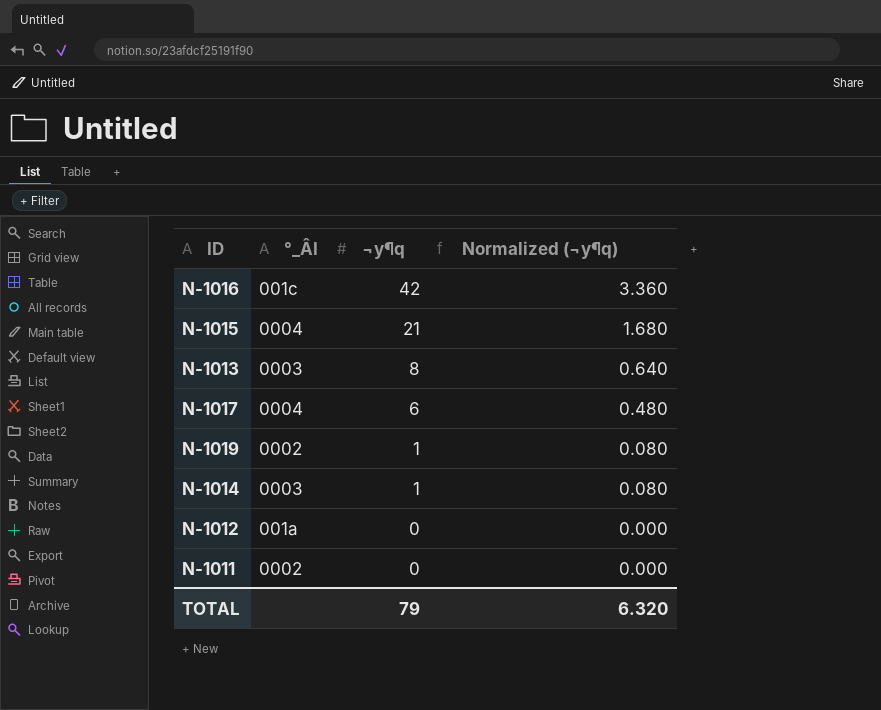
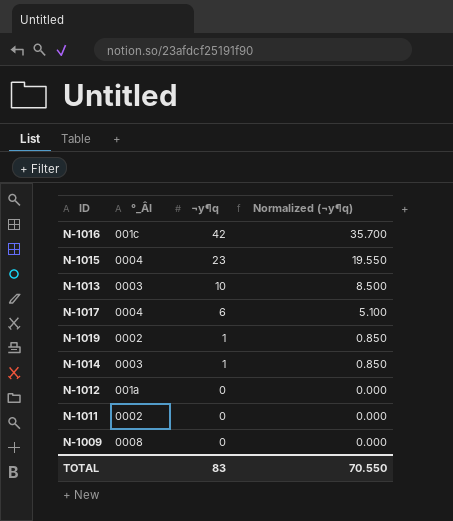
column Normalized (¬y¶q) | formula: [¬y¶q] * 0.08 -> [¬y¶q] * 0.85
N-1015 | ¬y¶q: 21 -> 23
N-1013 | ¬y¶q: 8 -> 10
row N-1009: none -> 0008 | 0 | 0.000
TOTAL | ¬y¶q: 79 -> 83
TOTAL | Normalized (¬y¶q): 6.320 -> 70.550

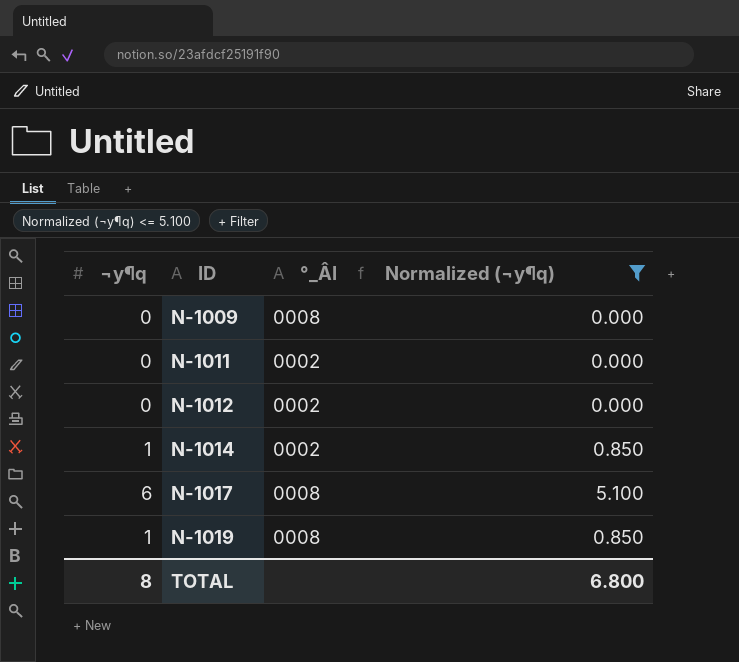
filter: none -> Normalized (¬y¶q) <= 5.100
row order: ¬y¶q descending -> ID ascending
column ¬y¶q | position: 3 -> 1
N-1012 | °_ÂI: 001a -> 0002
N-1014 | °_ÂI: 0003 -> 0002
N-1017 | °_ÂI: 0004 -> 0008
N-1019 | °_ÂI: 0002 -> 0008
TOTAL | ¬y¶q: 83 -> 8
TOTAL | Normalized (¬y¶q): 70.550 -> 6.800

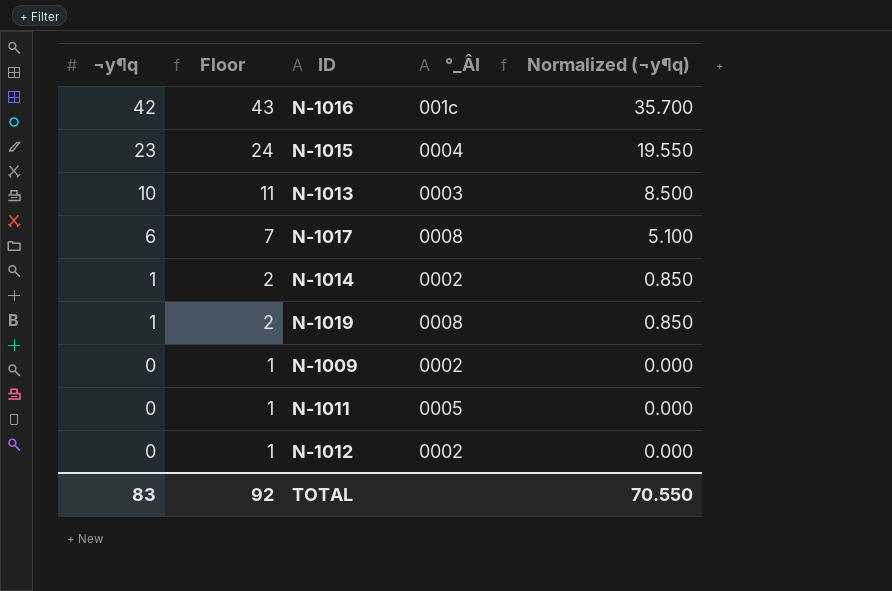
filter: Normalized (¬y¶q) <= 5.100 -> none
row order: ID ascending -> ¬y¶q descending
column Floor | formula: none -> [¬y¶q] + 1
N-1009 | °_ÂI: 0008 -> 0002
N-1011 | °_ÂI: 0002 -> 0005
TOTAL | ¬y¶q: 8 -> 83
TOTAL | Normalized (¬y¶q): 6.800 -> 70.550

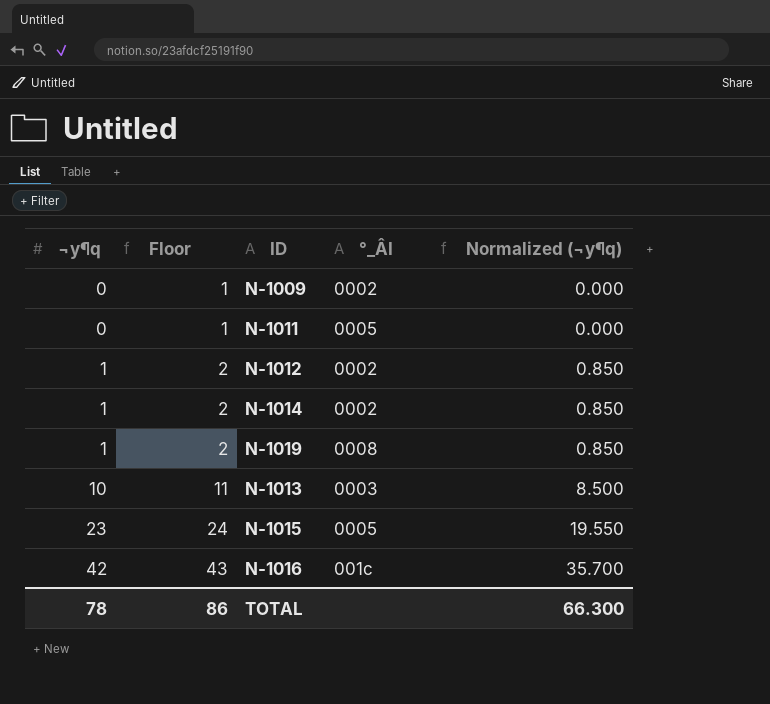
row order: ¬y¶q descending -> ¬y¶q ascending
row N-1017: 6 | 7 | 0008 | 5.100 -> none
N-1012 | ¬y¶q: 0 -> 1
N-1012 | Floor: 1 -> 2
N-1012 | Normalized (¬y¶q): 0.000 -> 0.850
N-1015 | °_ÂI: 0004 -> 0005
TOTAL | ¬y¶q: 83 -> 78
TOTAL | Floor: 92 -> 86
TOTAL | Normalized (¬y¶q): 70.550 -> 66.300

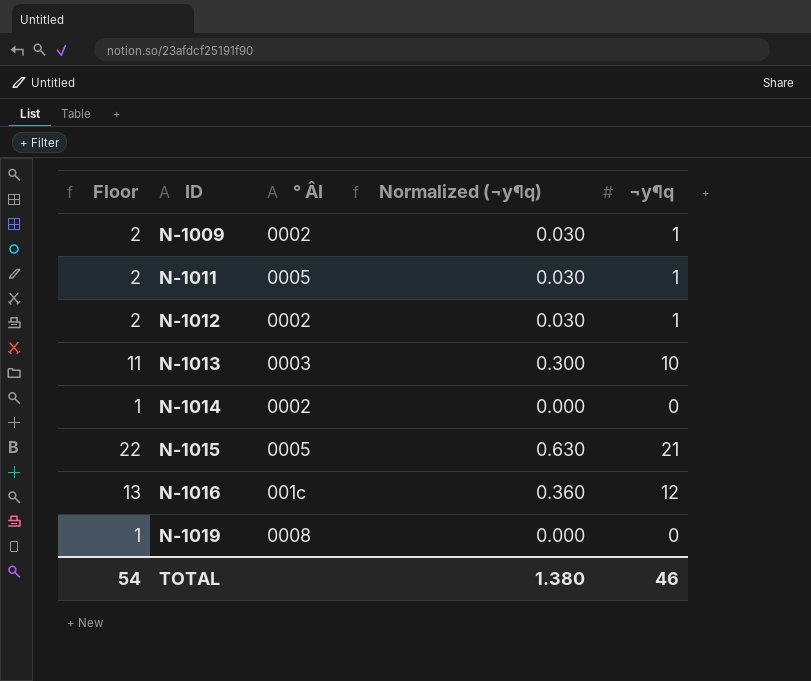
row order: ¬y¶q ascending -> ID ascending
column name: °_ÂI -> ° ÂI
column Normalized (¬y¶q) | formula: [¬y¶q] * 0.85 -> [¬y¶q] * 0.03
column ¬y¶q | position: 1 -> 5
N-1009 | Floor: 1 -> 2
N-1009 | ¬y¶q: 0 -> 1
N-1011 | Floor: 1 -> 2
N-1011 | ¬y¶q: 0 -> 1
N-1014 | Floor: 2 -> 1
N-1014 | ¬y¶q: 1 -> 0
N-1015 | Floor: 24 -> 22
N-1015 | ¬y¶q: 23 -> 21
N-1016 | Floor: 43 -> 13
N-1016 | ¬y¶q: 42 -> 12
N-1019 | Floor: 2 -> 1
N-1019 | ¬y¶q: 1 -> 0
TOTAL | Floor: 86 -> 54
TOTAL | Normalized (¬y¶q): 66.300 -> 1.380
TOTAL | ¬y¶q: 78 -> 46

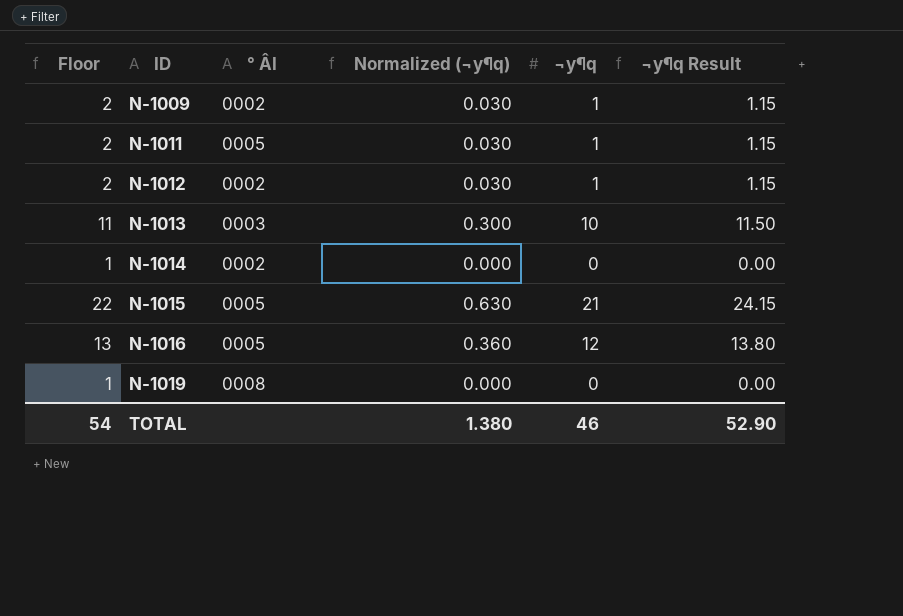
column ¬y¶q Result | formula: none -> [¬y¶q] * 1.15
N-1016 | ° ÂI: 001c -> 0005

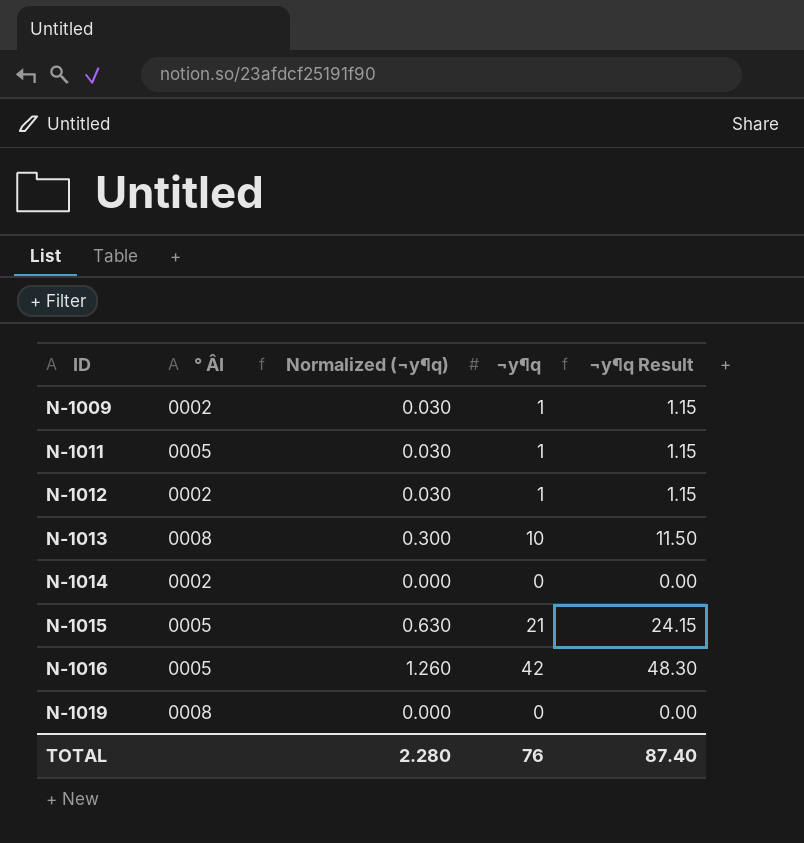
column Floor | formula: [¬y¶q] + 1 -> none
N-1013 | ° ÂI: 0003 -> 0008
N-1016 | Normalized (¬y¶q): 0.360 -> 1.260
N-1016 | ¬y¶q: 12 -> 42
N-1016 | ¬y¶q Result: 13.80 -> 48.30
TOTAL | Normalized (¬y¶q): 1.380 -> 2.280
TOTAL | ¬y¶q: 46 -> 76
TOTAL | ¬y¶q Result: 52.90 -> 87.40

